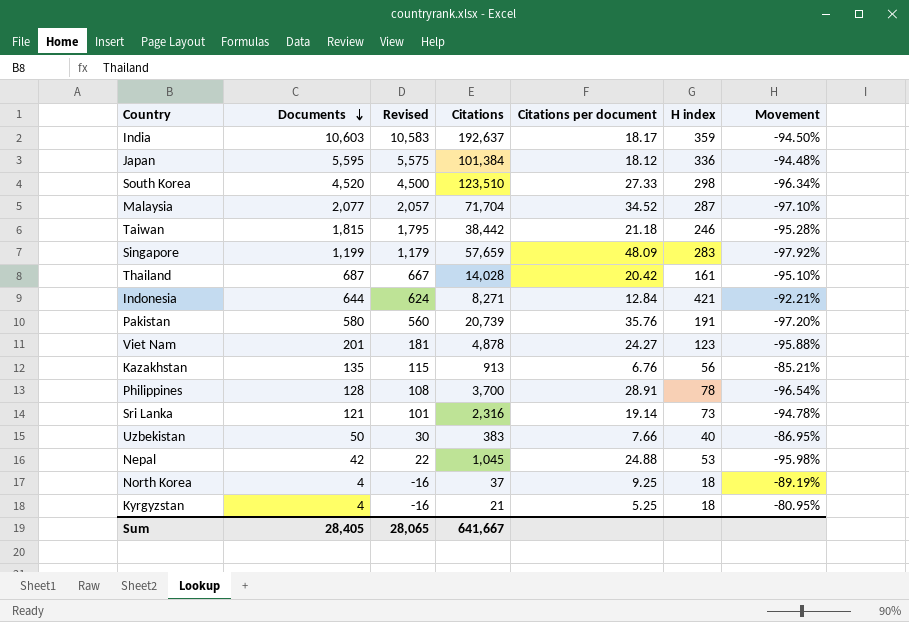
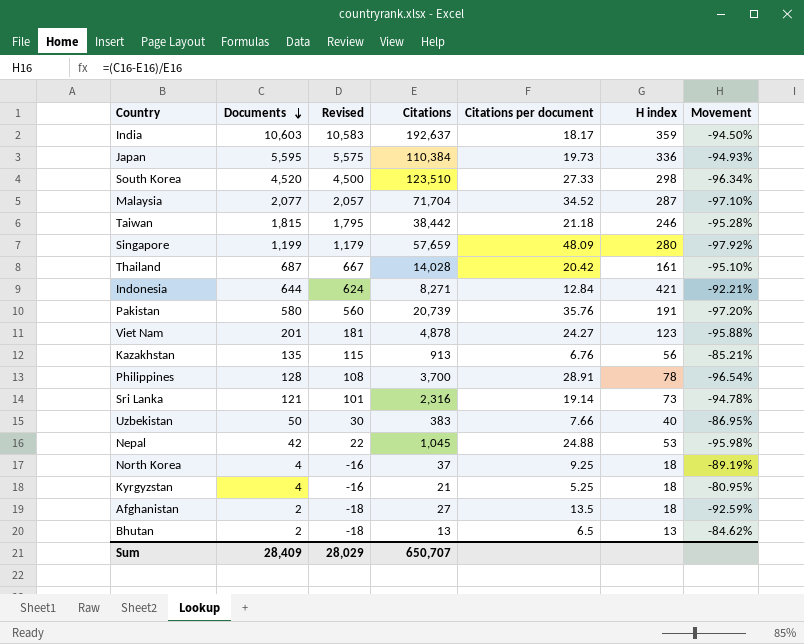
Japan | Citations: 101,384 -> 110,384
Japan | Citations per document: 18.12 -> 19.73
Japan | Movement: -94.48% -> -94.93%
Singapore | H index: 283 -> 280
row Afghanistan: none -> 2 | -18 | 27 | 13.5 | 18 | -92.59%
row Bhutan: none -> 2 | -18 | 13 | 6.5 | 13 | -84.62%
Sum | Documents: 28,405 -> 28,409
Sum | Revised: 28,065 -> 28,029
Sum | Citations: 641,667 -> 650,707

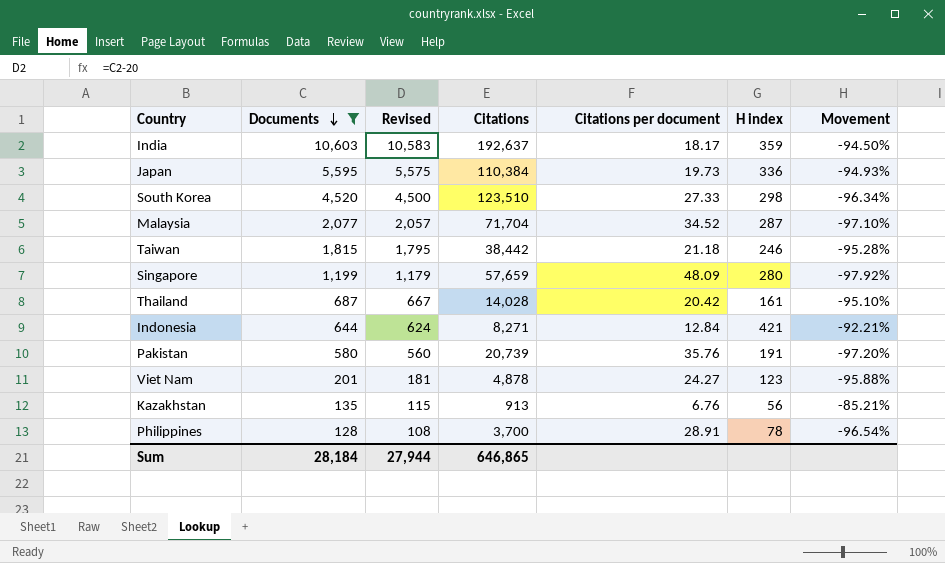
filter: none -> Documents >= 128
Sum | Documents: 28,409 -> 28,184
Sum | Revised: 28,029 -> 27,944
Sum | Citations: 650,707 -> 646,865

